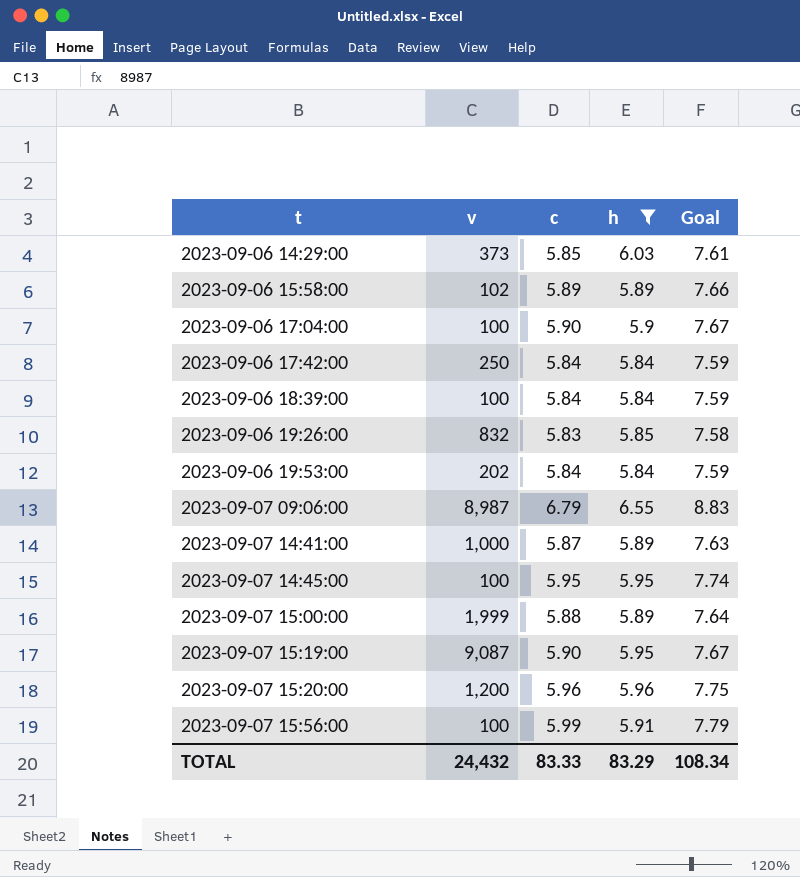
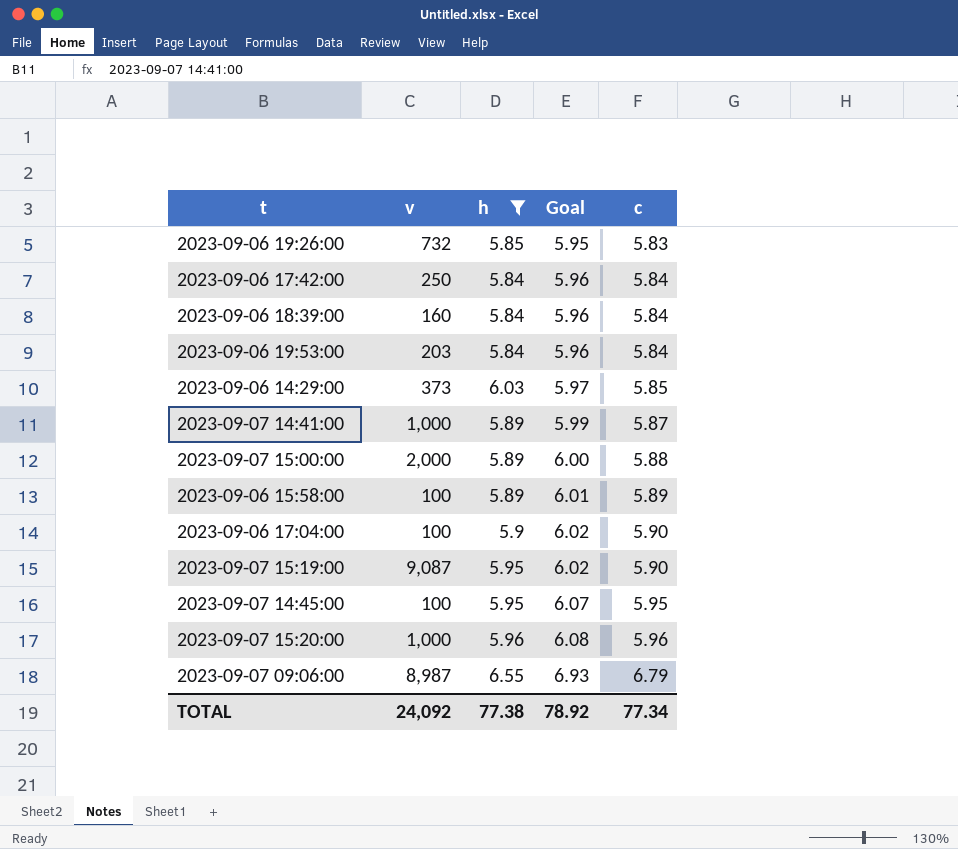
row order: t ascending -> Goal ascending
column Goal | formula: [c] * 1.3 -> [c] * 1.02
column c | position: 3 -> 5
row 2023-09-07 15:56:00: 100 | 5.99 | 5.91 | 7.79 -> none
2023-09-06 19:26:00 | v: 832 -> 732
2023-09-06 18:39:00 | v: 100 -> 160
2023-09-06 19:53:00 | v: 202 -> 203
2023-09-07 15:00:00 | v: 1,999 -> 2,000
2023-09-06 15:58:00 | v: 102 -> 100
2023-09-07 15:20:00 | v: 1,200 -> 1,000
TOTAL | v: 24,432 -> 24,092
TOTAL | h: 83.29 -> 77.38
TOTAL | Goal: 108.34 -> 78.92
TOTAL | c: 83.33 -> 77.34

